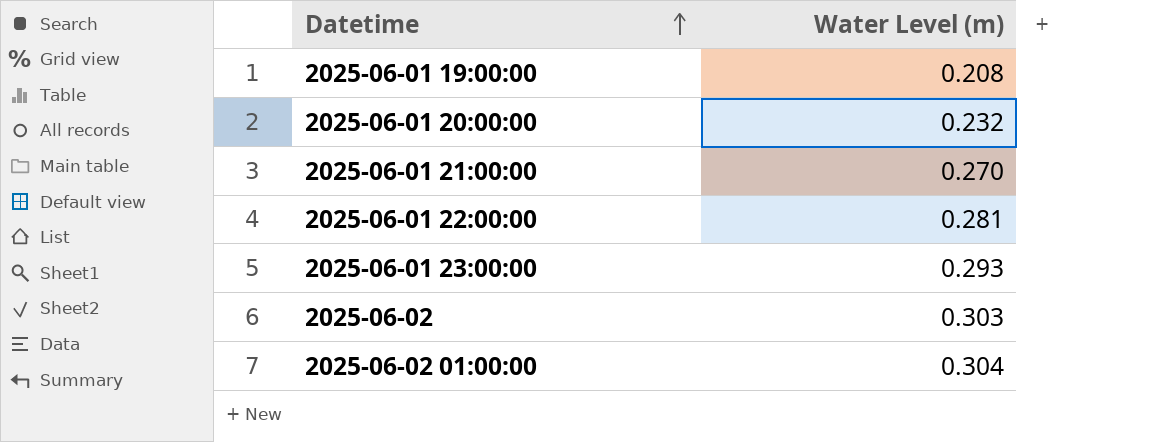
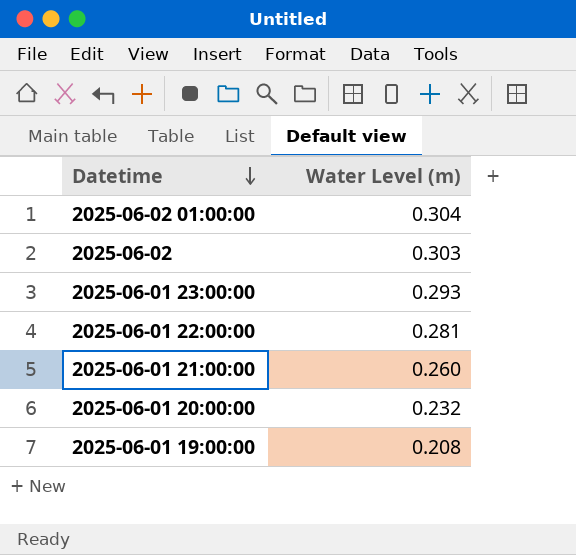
row order: Datetime ascending -> Datetime descending
2025-06-01 21:00:00 | Water Level (m): 0.270 -> 0.260

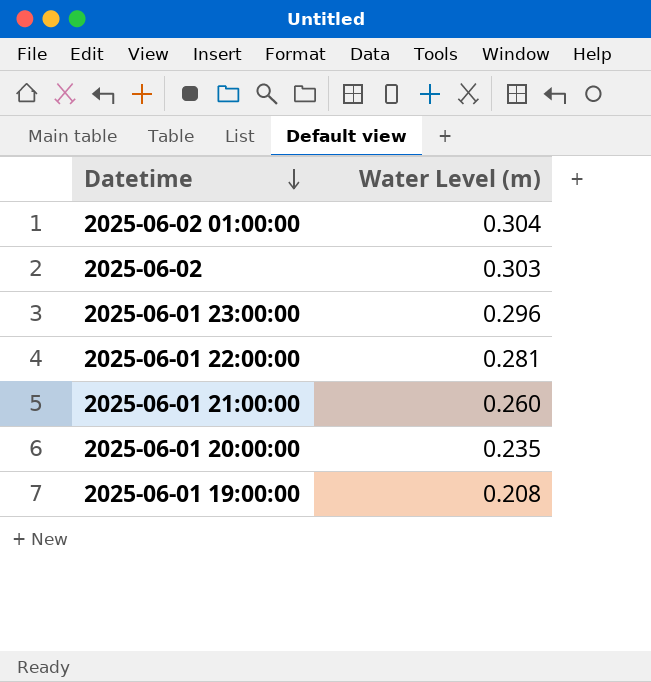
2025-06-01 23:00:00 | Water Level (m): 0.293 -> 0.296
2025-06-01 20:00:00 | Water Level (m): 0.232 -> 0.235

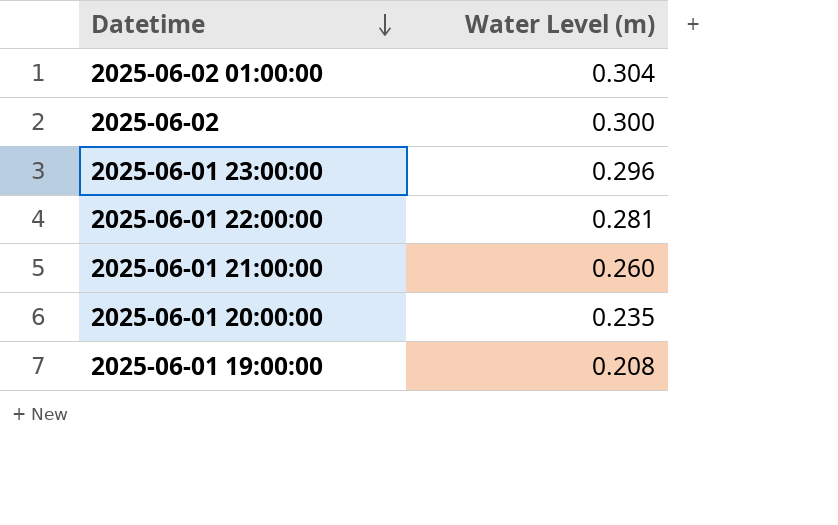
2025-06-02 | Water Level (m): 0.303 -> 0.300

